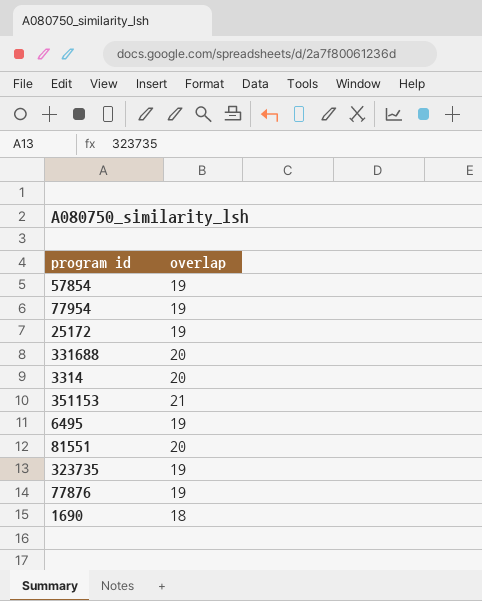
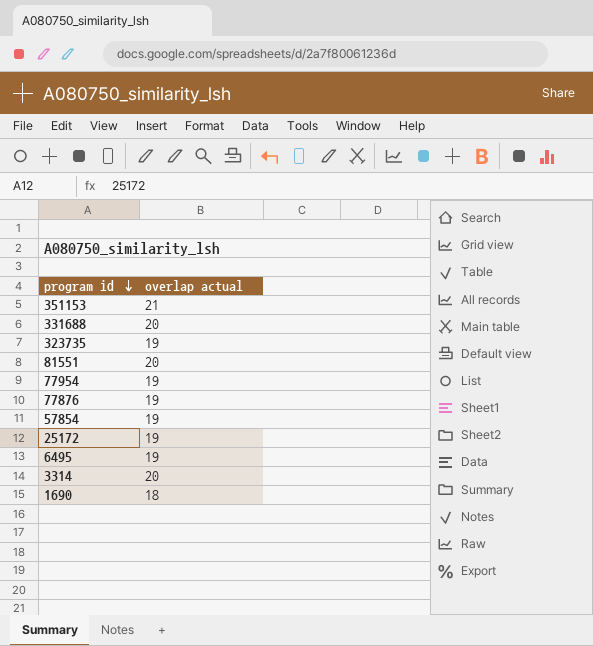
row order: none -> program id descending
column name: overlap -> overlap actual

